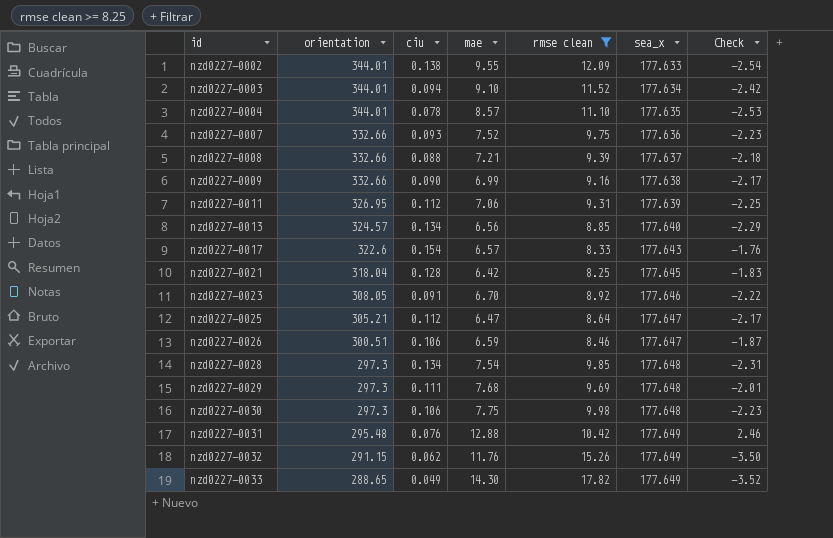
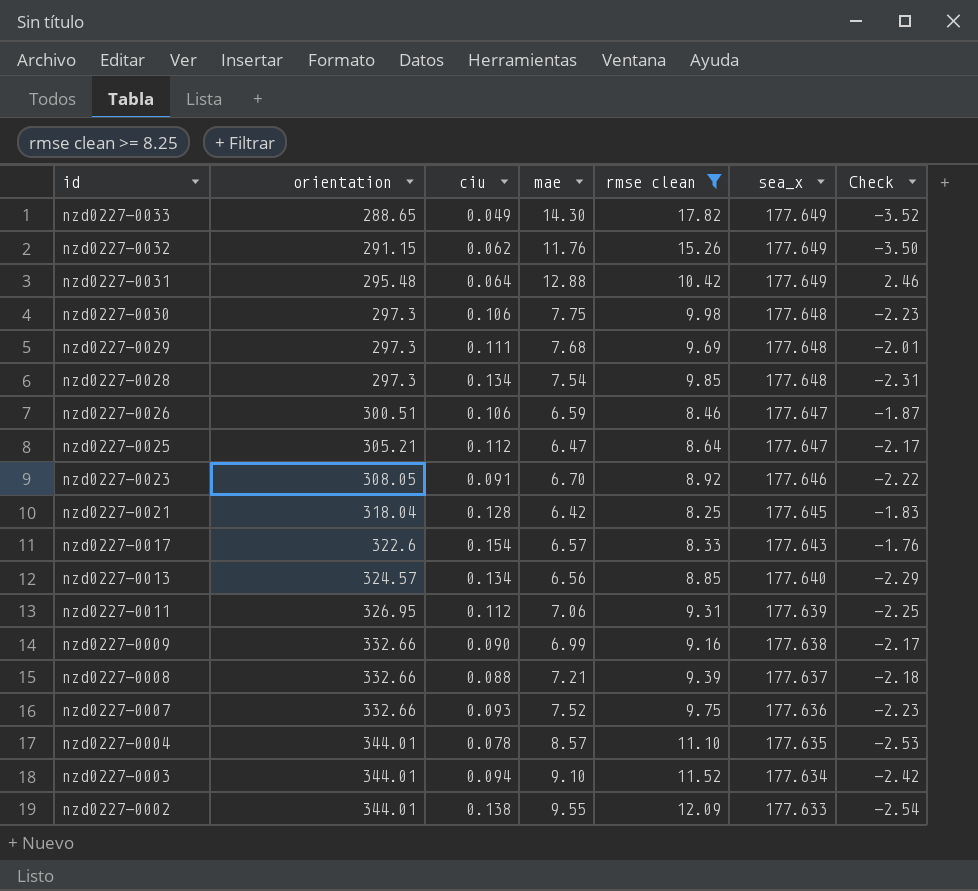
row order: id ascending -> id descending
nzd0227-0031 | ciu: 0.076 -> 0.064

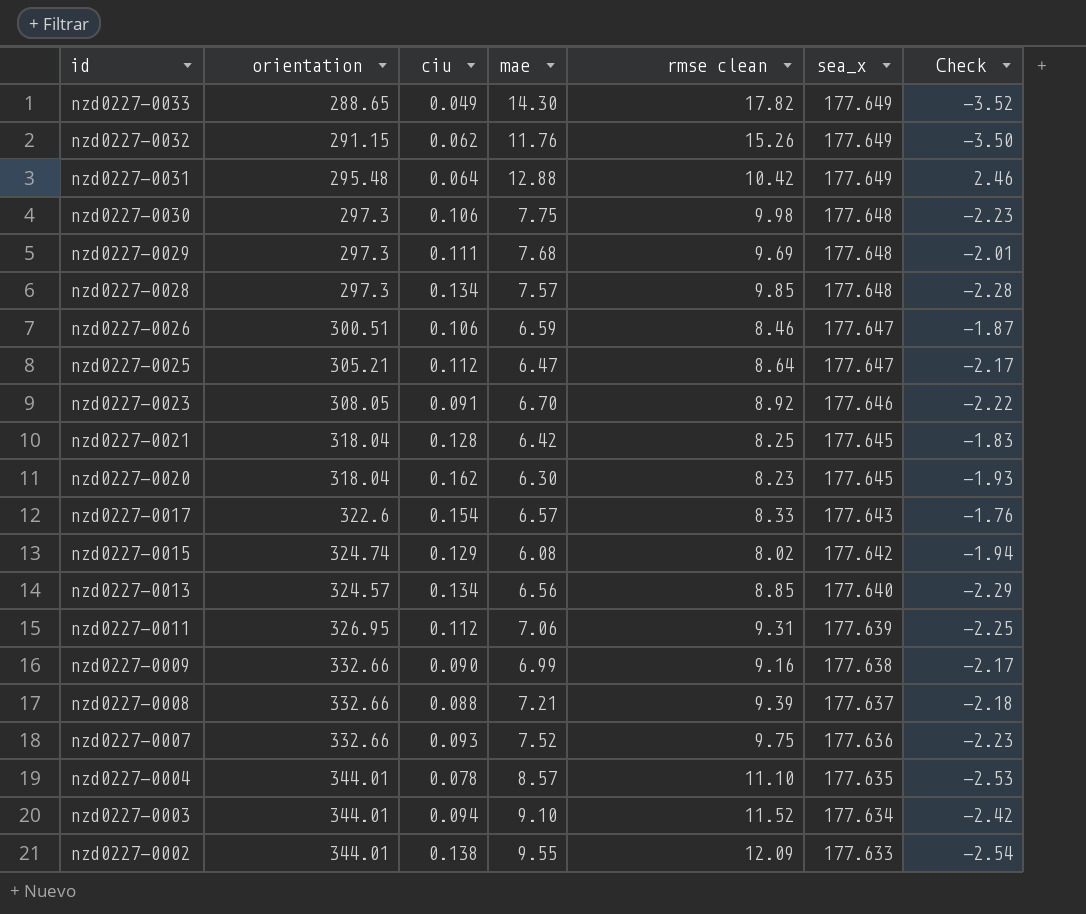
filter: rmse clean >= 8.25 -> none
nzd0227-0028 | mae: 7.54 -> 7.57
nzd0227-0028 | Check: -2.31 -> -2.28

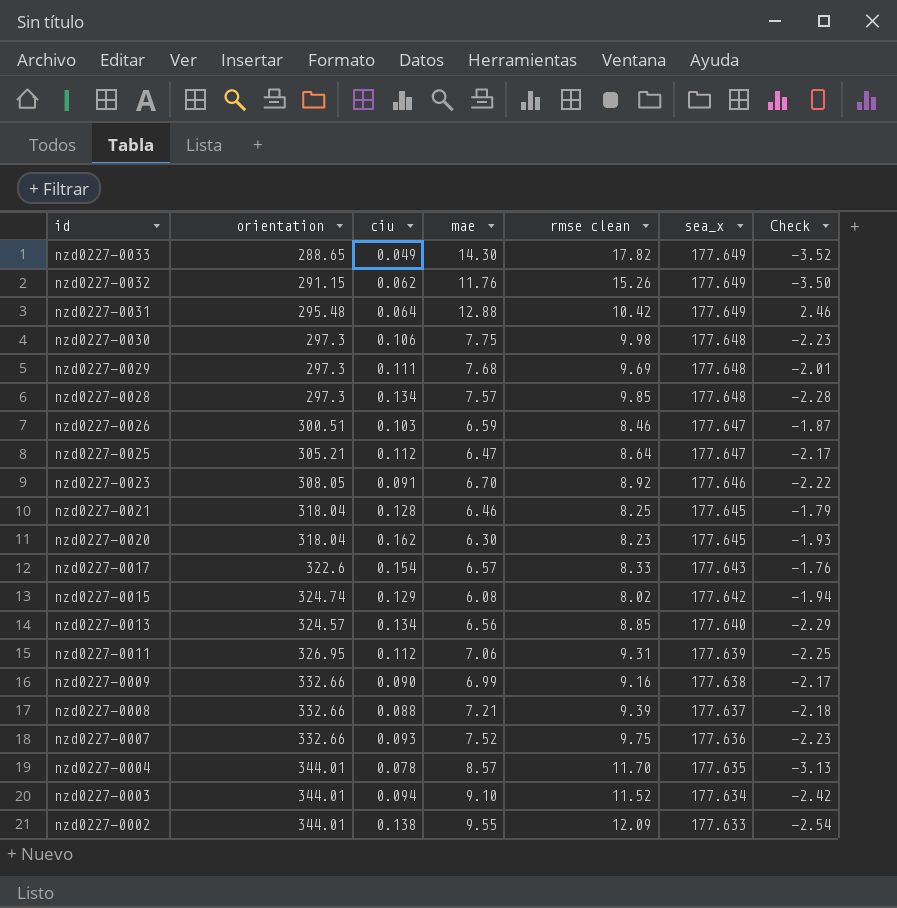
nzd0227-0026 | ciu: 0.106 -> 0.103
nzd0227-0021 | mae: 6.42 -> 6.46
nzd0227-0021 | Check: -1.83 -> -1.79
nzd0227-0004 | rmse clean: 11.10 -> 11.70
nzd0227-0004 | Check: -2.53 -> -3.13

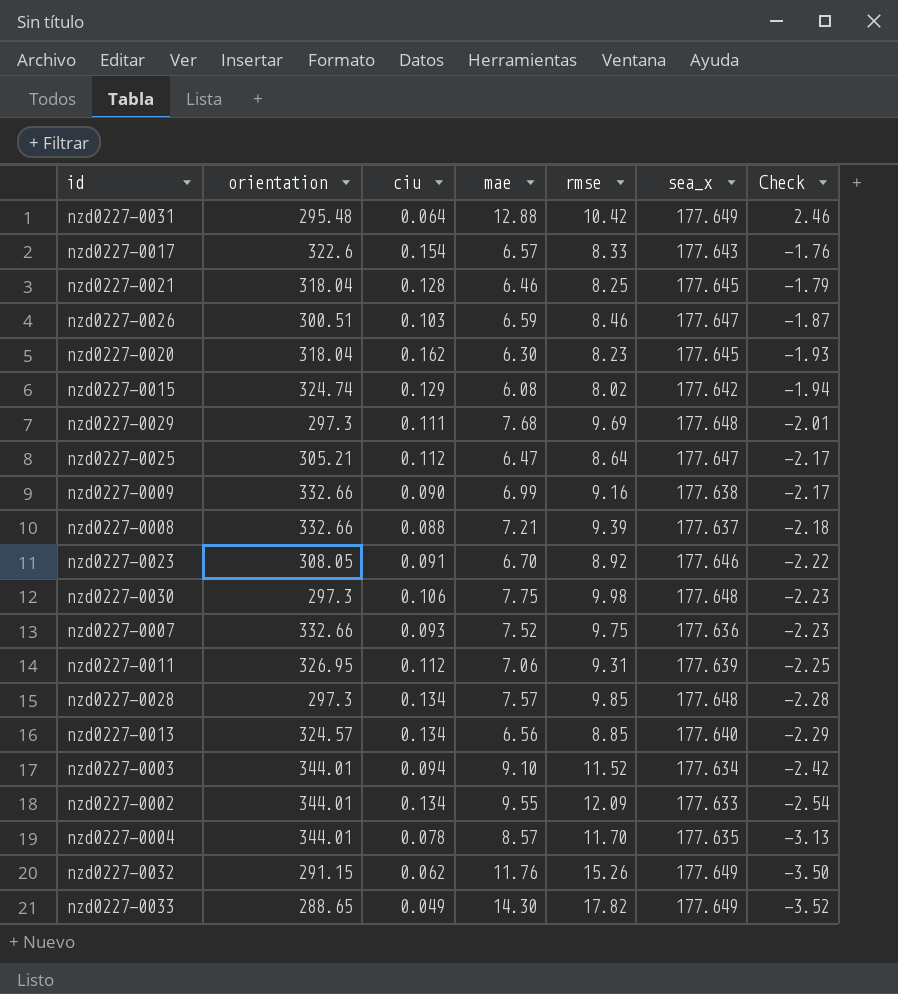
row order: id descending -> Check descending
column name: rmse clean -> rmse
nzd0227-0002 | ciu: 0.138 -> 0.134

